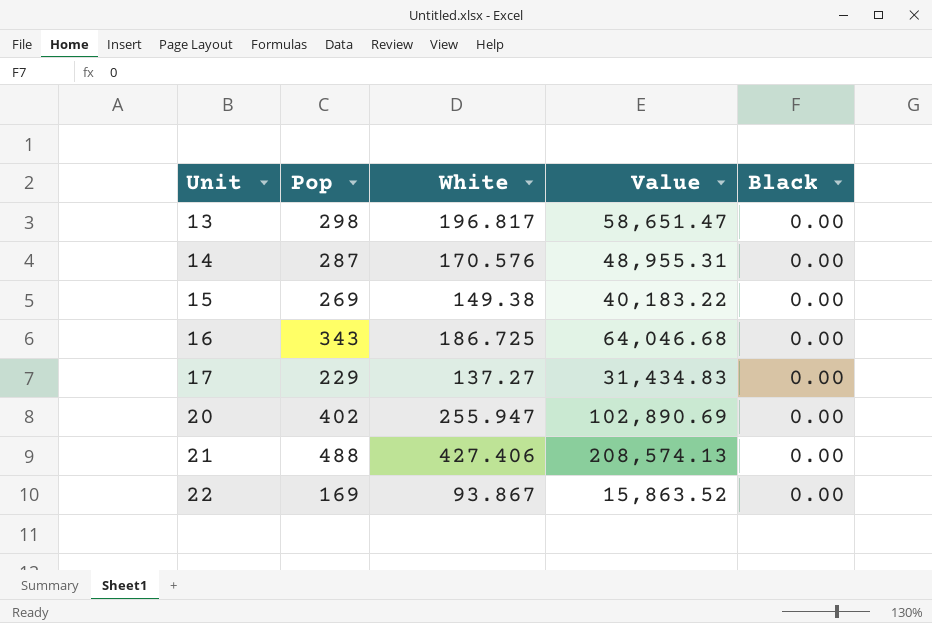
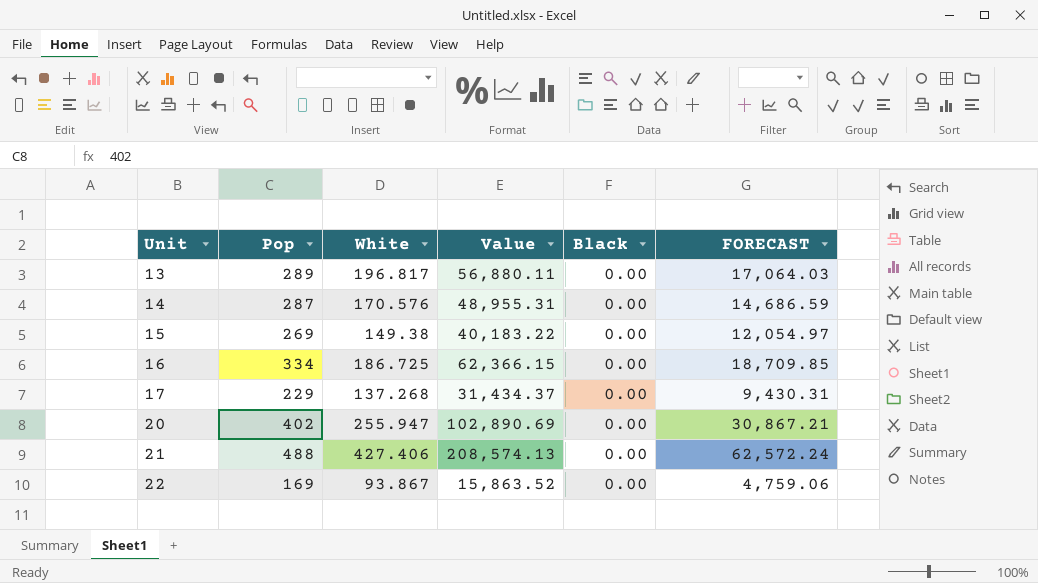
column FORECAST | formula: none -> [Value] * 0.3
13 | Pop: 298 -> 289
13 | Value: 58,651.47 -> 56,880.11
16 | Pop: 343 -> 334
16 | Value: 64,046.68 -> 62,366.15
17 | White: 137.27 -> 137.268
17 | Value: 31,434.83 -> 31,434.37

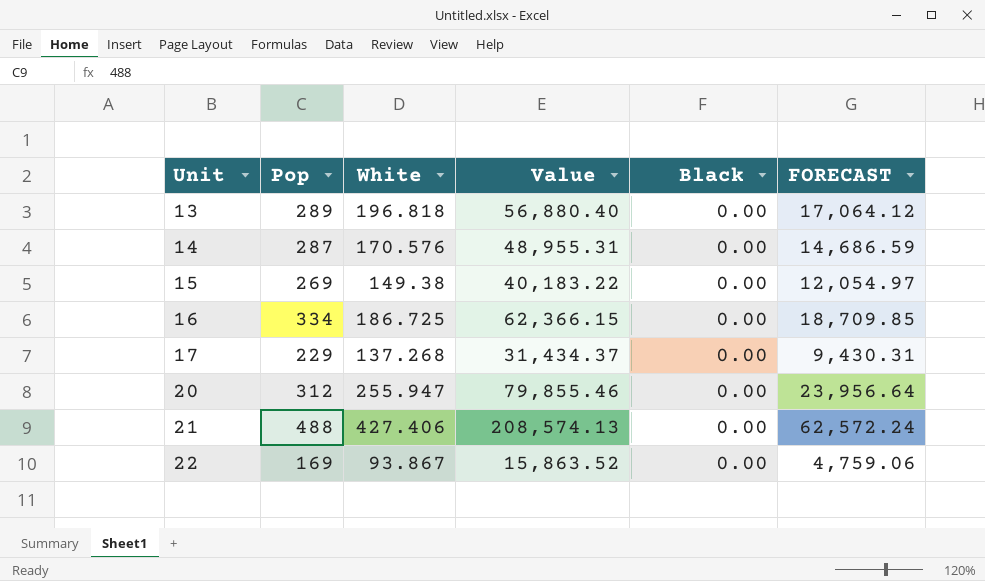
13 | White: 196.817 -> 196.818
13 | Value: 56,880.11 -> 56,880.40
13 | FORECAST: 17,064.03 -> 17,064.12
20 | Pop: 402 -> 312
20 | Value: 102,890.69 -> 79,855.46
20 | FORECAST: 30,867.21 -> 23,956.64

